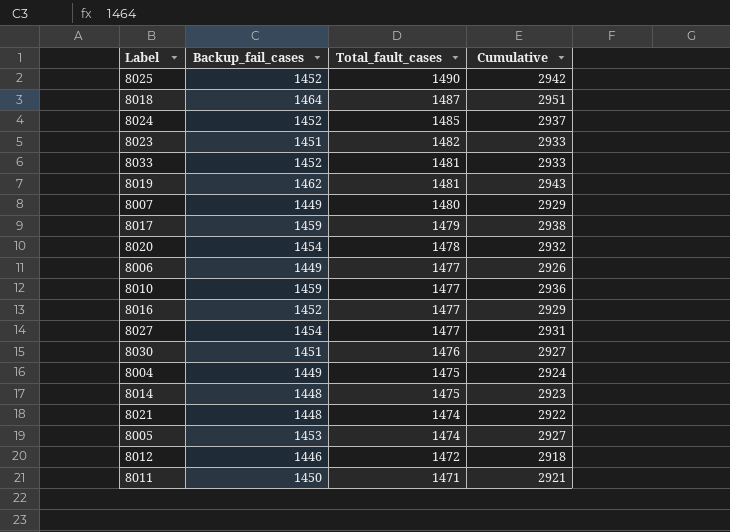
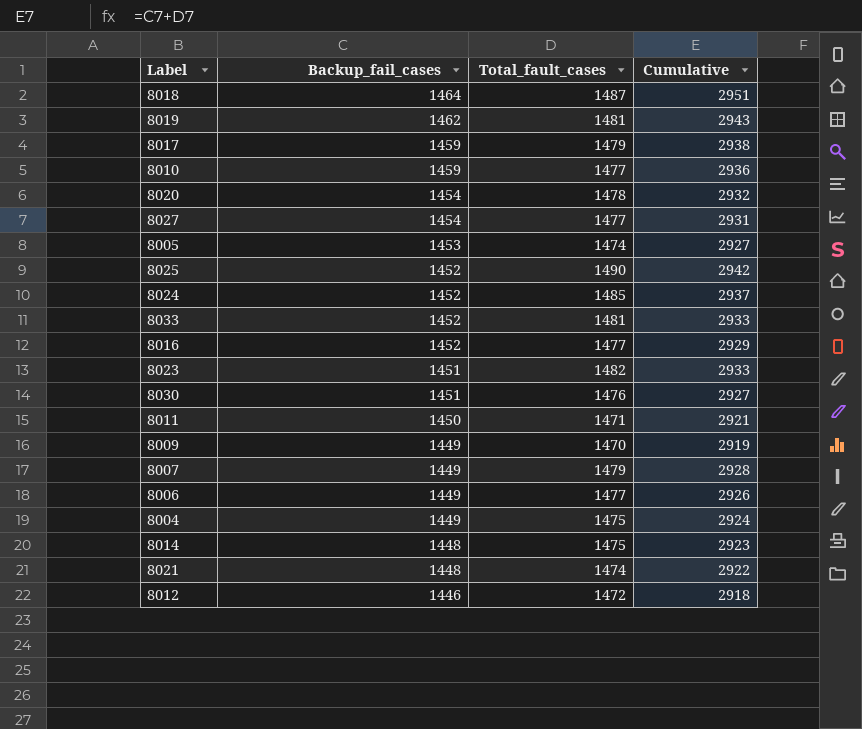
row order: Total_fault_cases descending -> Backup_fail_cases descending
row 8009: none -> 1449 | 1470 | 2919
8007 | Total_fault_cases: 1480 -> 1479
8007 | Cumulative: 2929 -> 2928

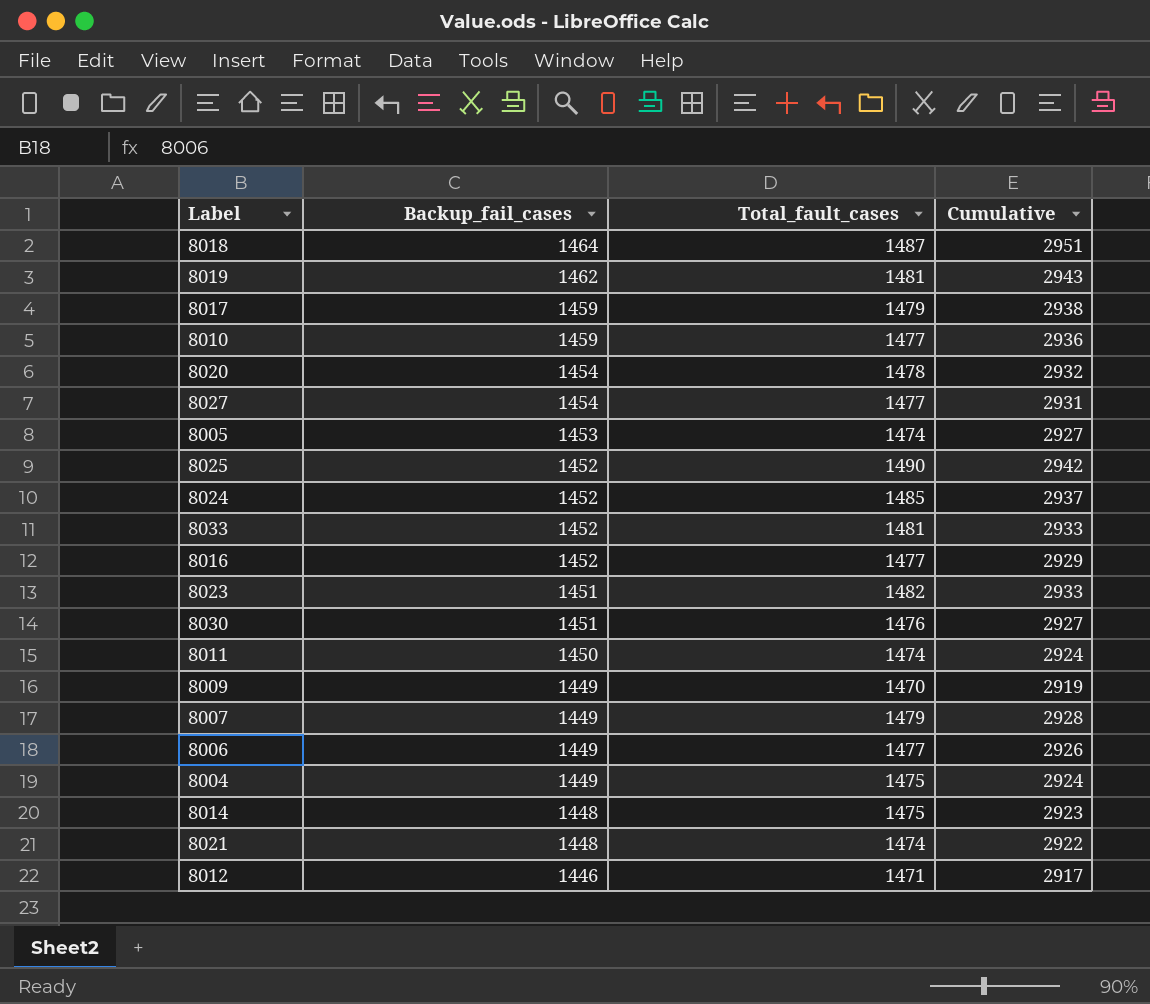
8011 | Total_fault_cases: 1471 -> 1474
8011 | Cumulative: 2921 -> 2924
8012 | Total_fault_cases: 1472 -> 1471
8012 | Cumulative: 2918 -> 2917

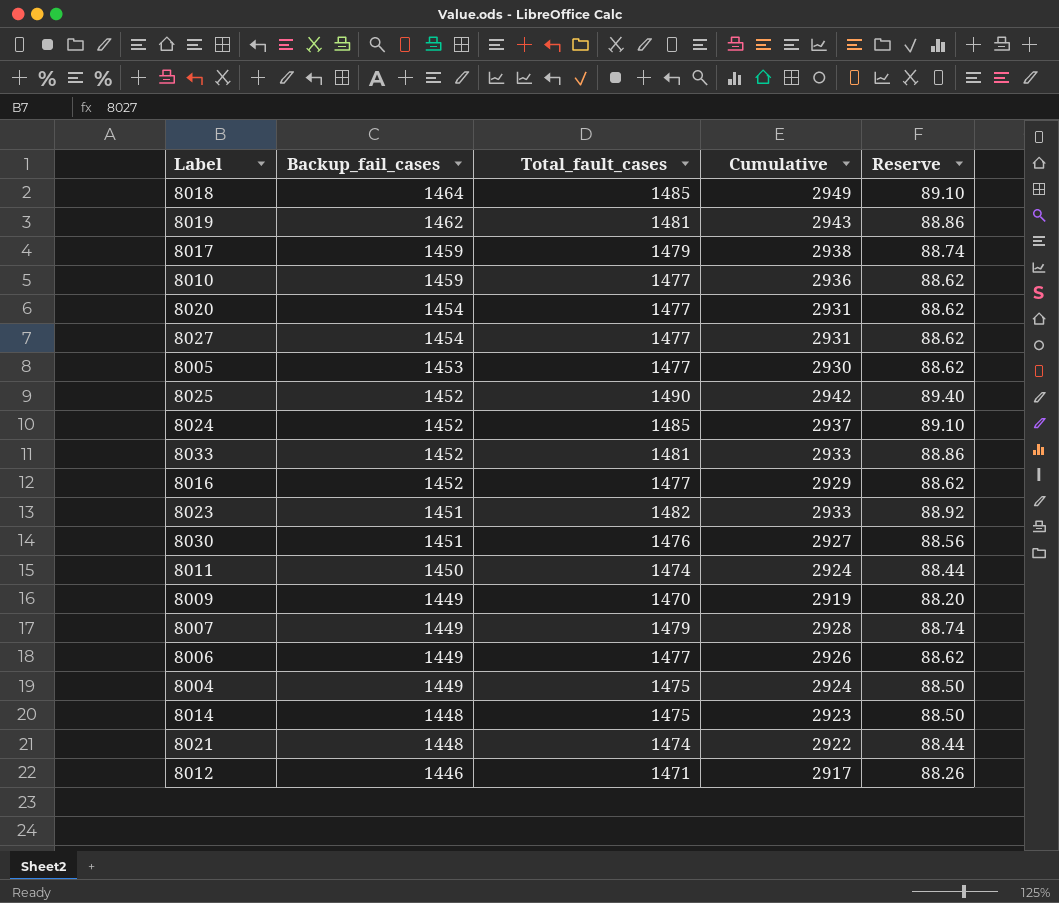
column Reserve | formula: none -> [Total_fault_cases] * 0.06
8018 | Total_fault_cases: 1487 -> 1485
8018 | Cumulative: 2951 -> 2949
8020 | Total_fault_cases: 1478 -> 1477
8020 | Cumulative: 2932 -> 2931
8005 | Total_fault_cases: 1474 -> 1477
8005 | Cumulative: 2927 -> 2930

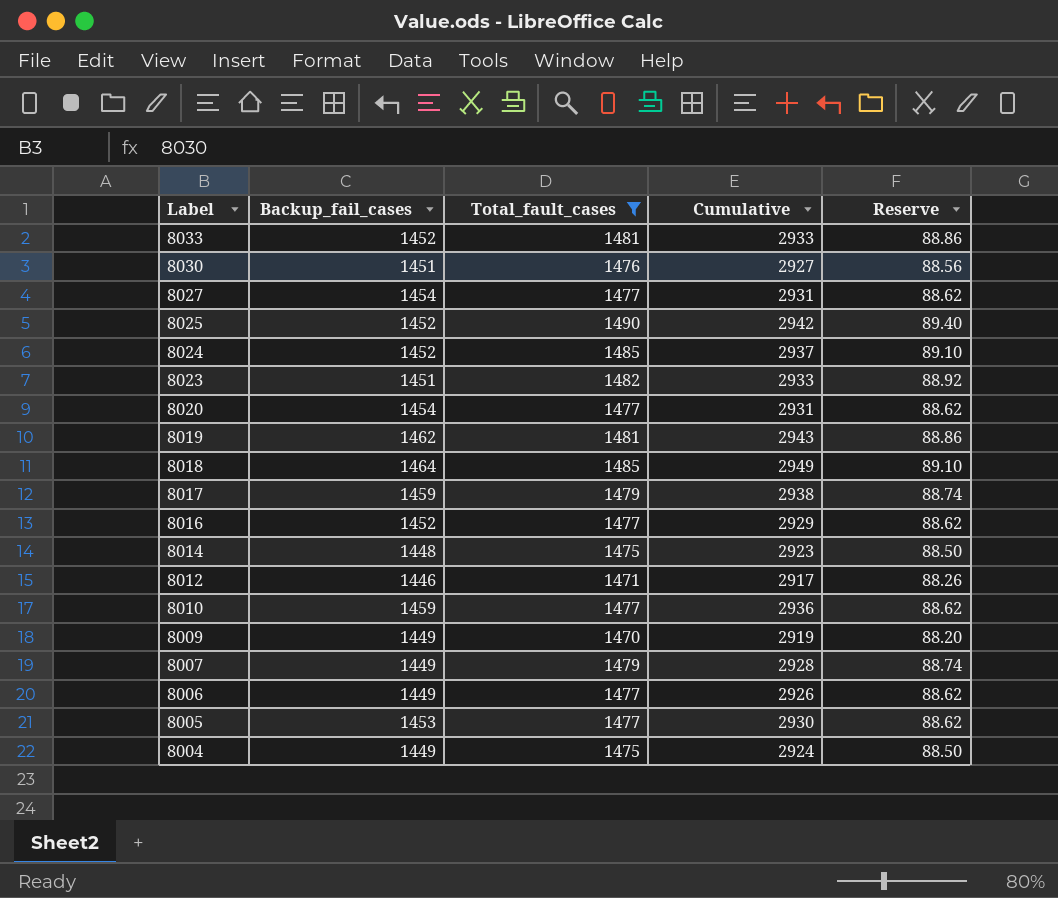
filter: none -> Total_fault_cases != 1474
row order: Backup_fail_cases descending -> Label descending

